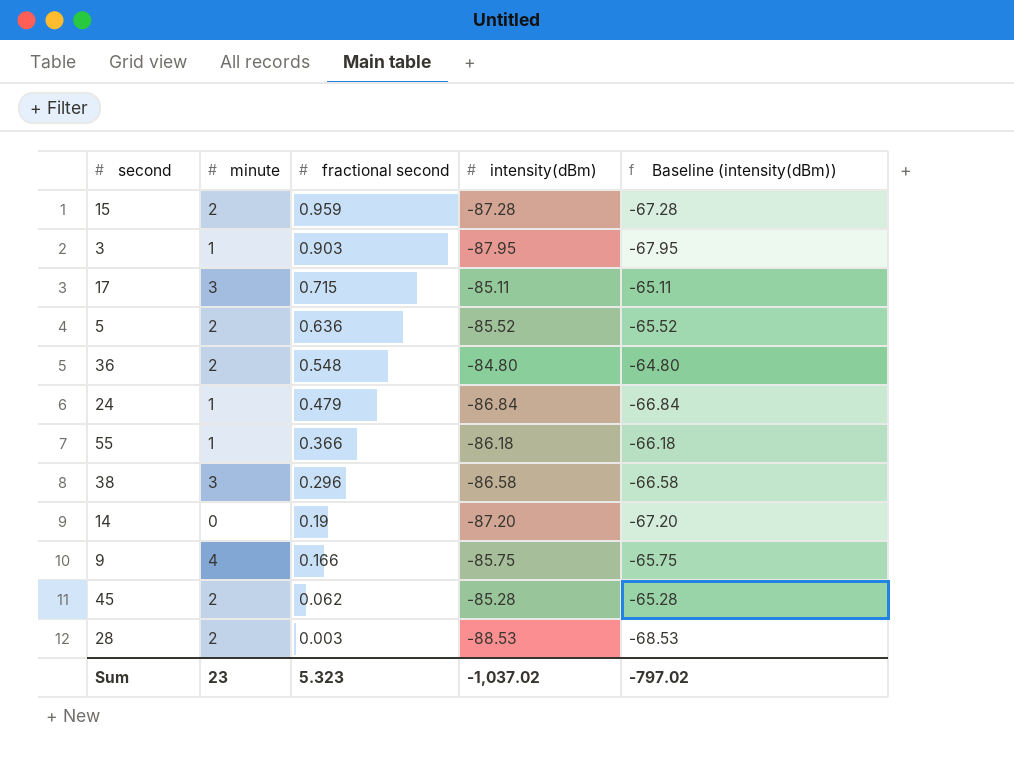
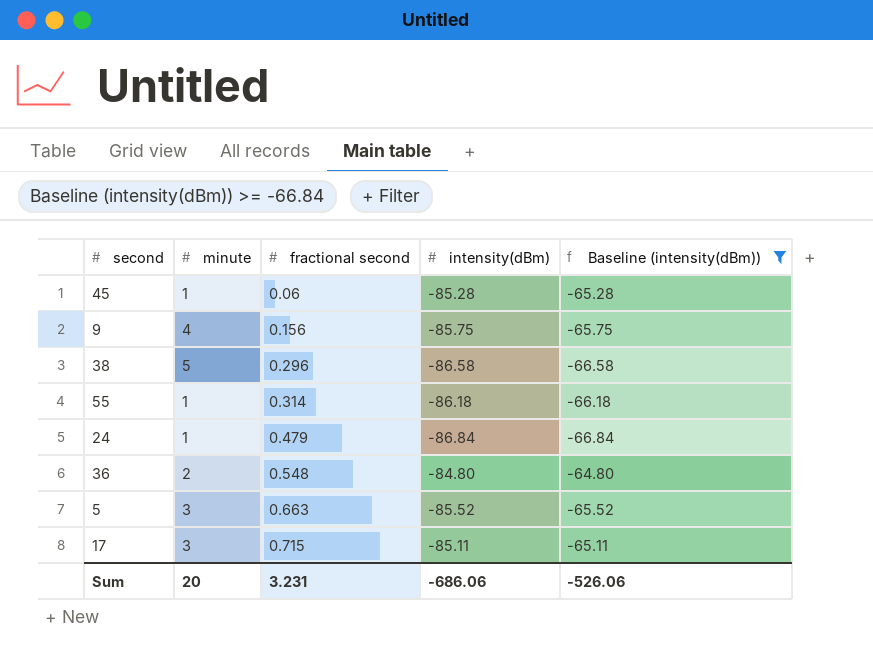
filter: none -> Baseline (intensity(dBm)) >= -66.84
row order: fractional second descending -> fractional second ascending
45 | minute: 2 -> 1
45 | fractional second: 0.062 -> 0.06
9 | fractional second: 0.166 -> 0.156
38 | minute: 3 -> 5
55 | fractional second: 0.366 -> 0.314
5 | minute: 2 -> 3
5 | fractional second: 0.636 -> 0.663
Sum | minute: 23 -> 20
Sum | fractional second: 5.323 -> 3.231
Sum | intensity(dBm): -1,037.02 -> -686.06
Sum | Baseline (intensity(dBm)): -797.02 -> -526.06

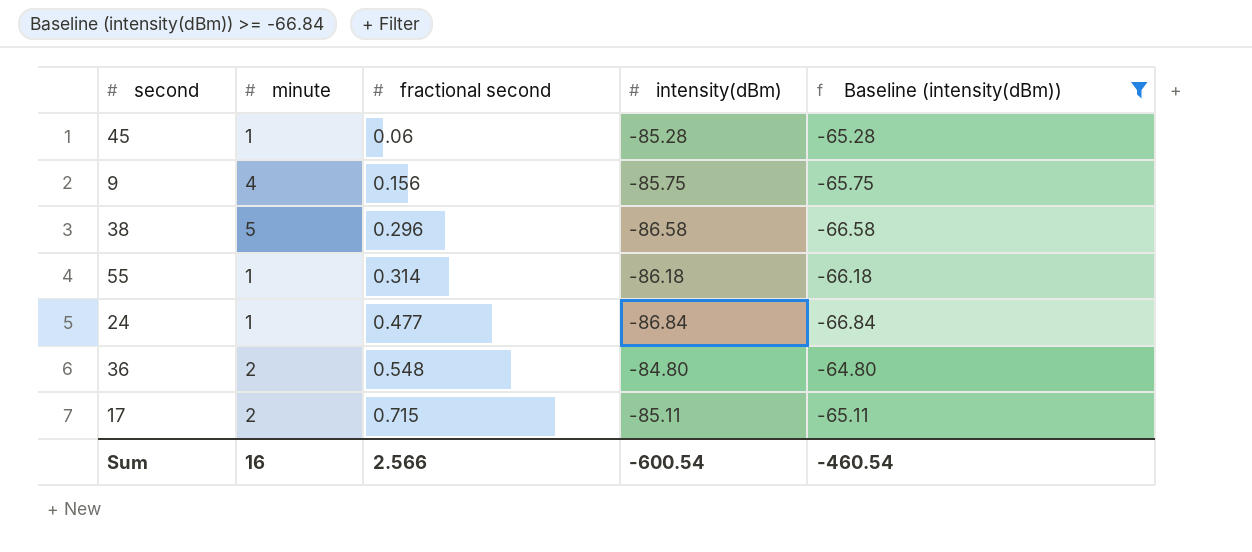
row 5: 3 | 0.663 | -85.52 | -65.52 -> none
24 | fractional second: 0.479 -> 0.477
17 | minute: 3 -> 2
Sum | minute: 20 -> 16
Sum | fractional second: 3.231 -> 2.566
Sum | intensity(dBm): -686.06 -> -600.54
Sum | Baseline (intensity(dBm)): -526.06 -> -460.54

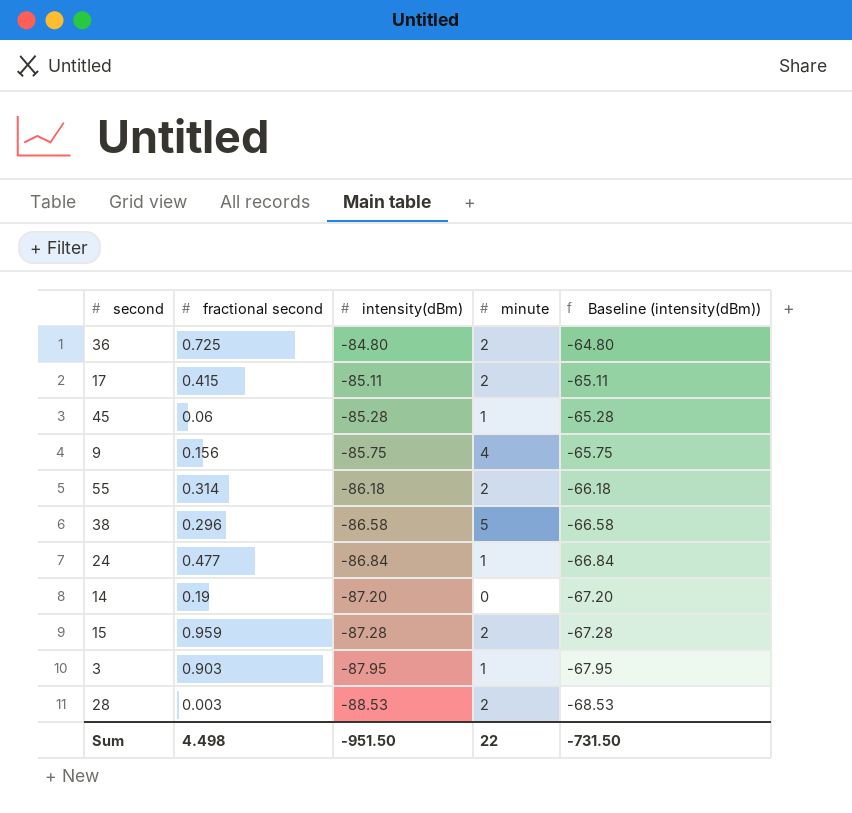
filter: Baseline (intensity(dBm)) >= -66.84 -> none
row order: fractional second ascending -> intensity(dBm) descending
column minute | position: 2 -> 4
36 | fractional second: 0.548 -> 0.725
17 | fractional second: 0.715 -> 0.415
55 | minute: 1 -> 2
Sum | fractional second: 2.566 -> 4.498
Sum | intensity(dBm): -600.54 -> -951.50
Sum | minute: 16 -> 22
Sum | Baseline (intensity(dBm)): -460.54 -> -731.50

